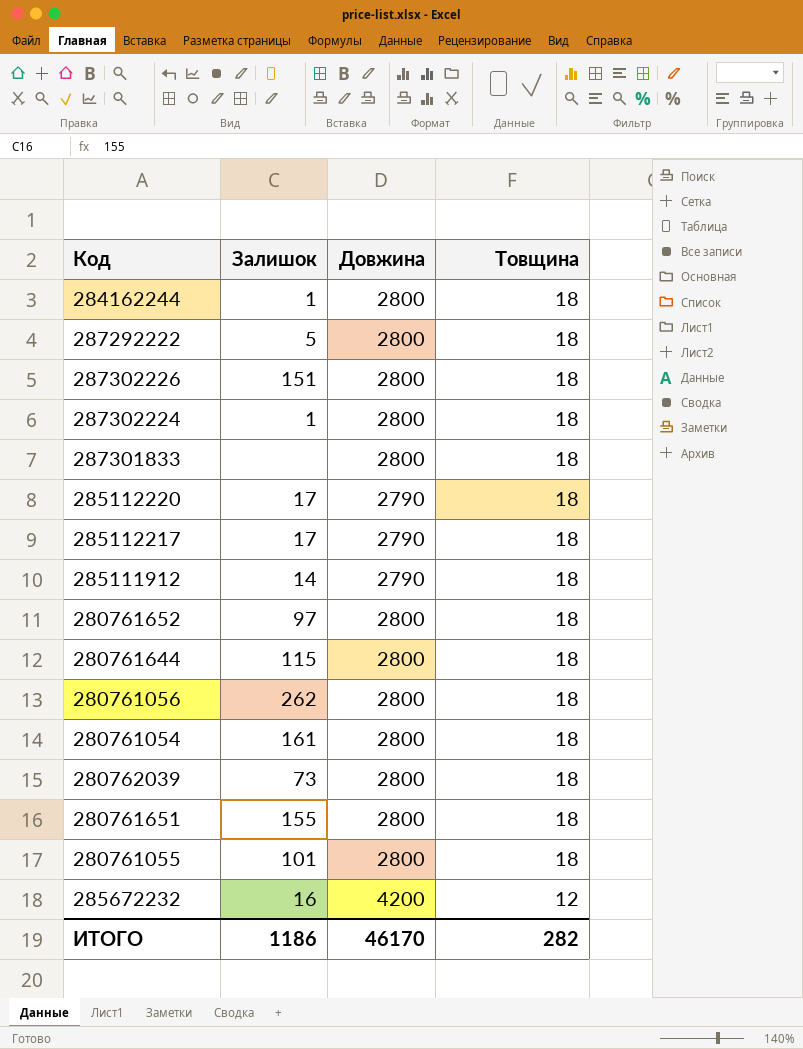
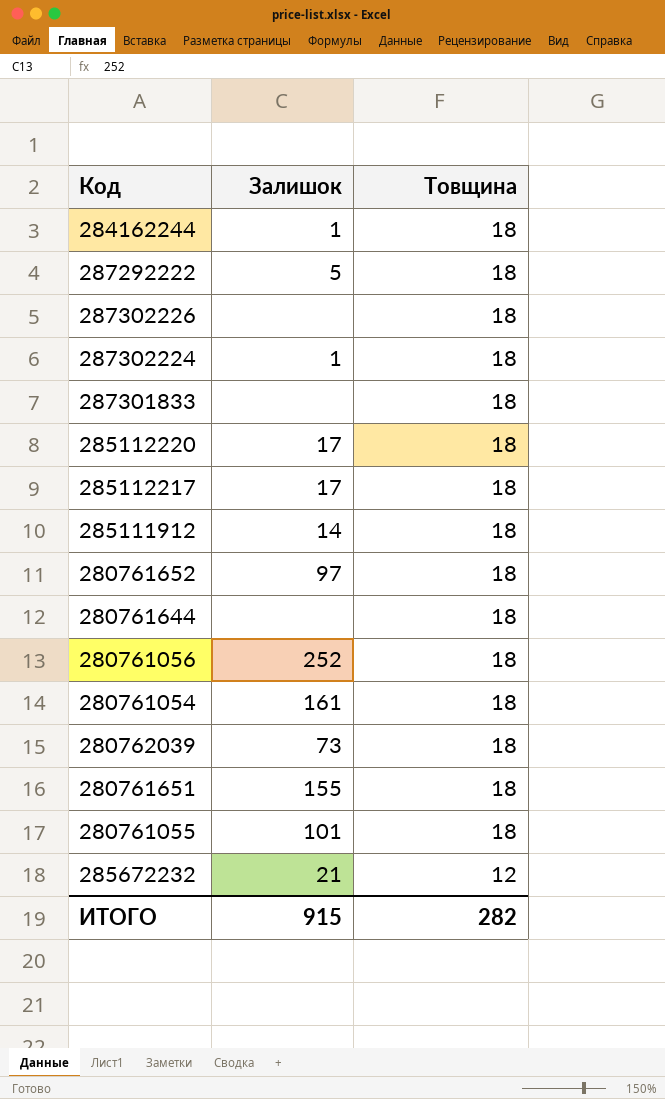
column Довжина | position: 3 -> none
287302226 | Залишок: 151 -> none
280761644 | Залишок: 115 -> none
280761056 | Залишок: 262 -> 252
285672232 | Залишок: 16 -> 21
ИТОГО | Залишок: 1186 -> 915

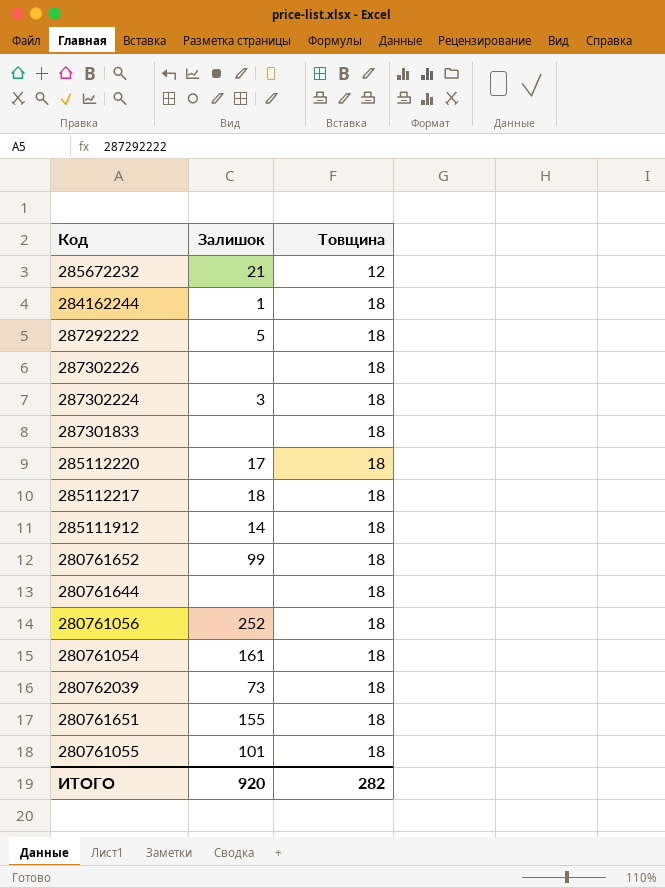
row order: Товщина descending -> Товщина ascending
287302224 | Залишок: 1 -> 3
285112217 | Залишок: 17 -> 18
280761652 | Залишок: 97 -> 99
ИТОГО | Залишок: 915 -> 920

